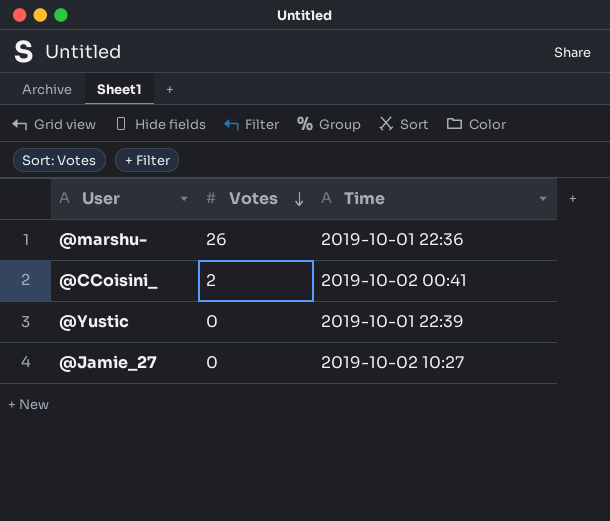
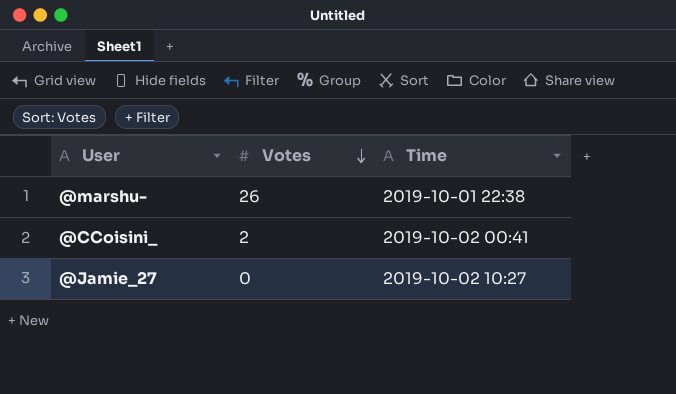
row @Yustic: 0 | 2019-10-01 22:39 -> none
@marshu- | Time: 2019-10-01 22:36 -> 2019-10-01 22:38

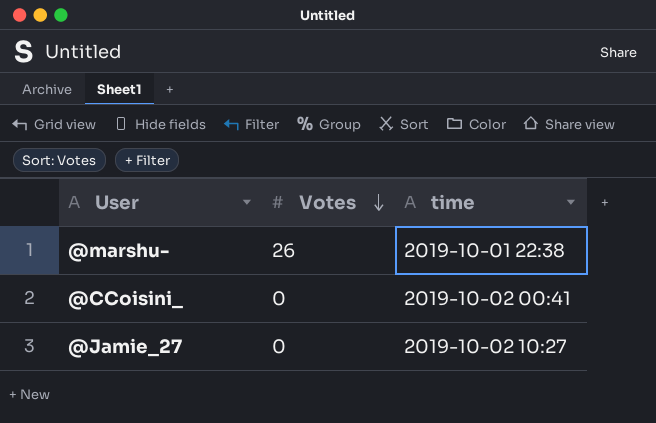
column name: Time -> time
@CCoisini_ | Votes: 2 -> 0

